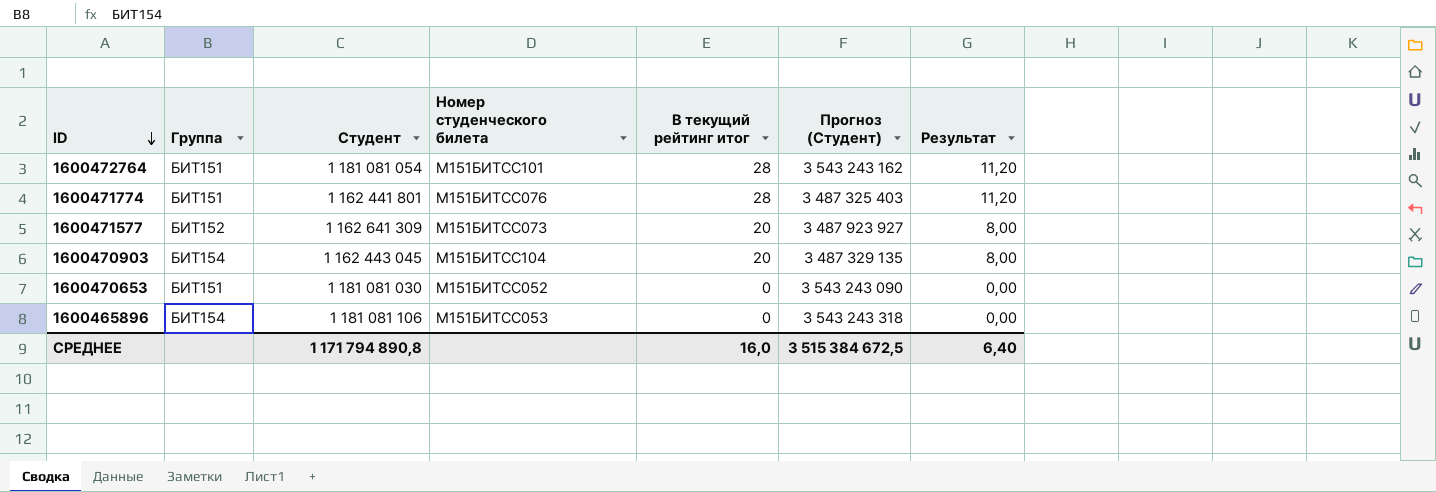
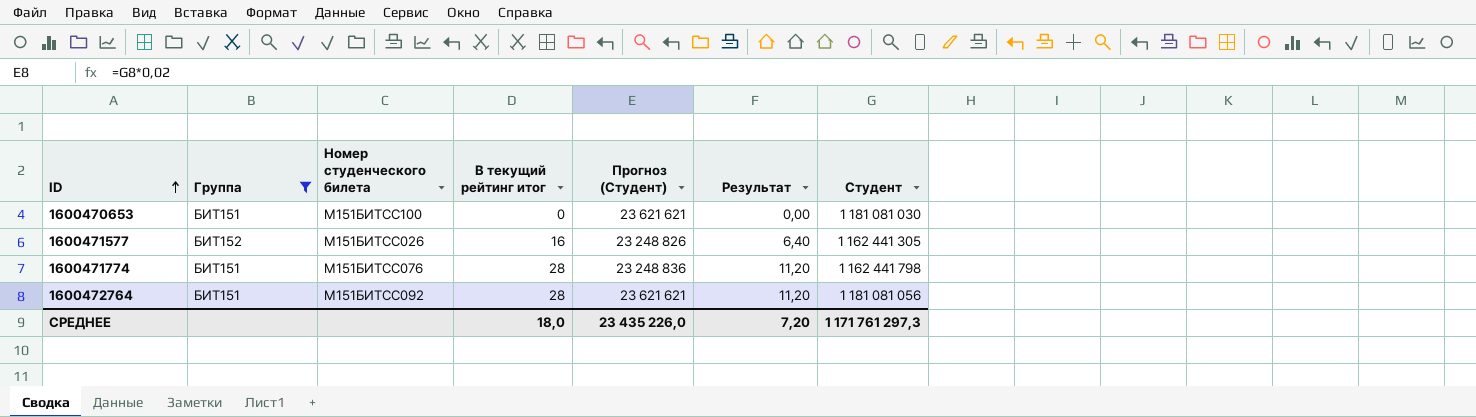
filter: none -> Группа != БИТ154
row order: ID descending -> ID ascending
column Прогноз (Студент) | formula: [Студент] * 3 -> [Студент] * 0,02
column Студент | position: 3 -> 7
1600470653 | Номер студенческого билета: М151БИТСС052 -> М151БИТСС100
1600471577 | Номер студенческого билета: М151БИТСС073 -> М151БИТСС026
1600471577 | В текущий рейтинг итог: 20 -> 16
1600471577 | Результат: 8,00 -> 6,40
1600471577 | Студент: 1 162 641 309 -> 1 162 441 305
1600471774 | Студент: 1 162 441 801 -> 1 162 441 798
1600472764 | Номер студенческого билета: М151БИТСС101 -> М151БИТСС092
1600472764 | Студент: 1 181 081 054 -> 1 181 081 056
СРЕДНЕЕ | В текущий рейтинг итог: 16,0 -> 18,0
СРЕДНЕЕ | Прогноз (Студент): 3 515 384 672,5 -> 23 435 226,0
СРЕДНЕЕ | Результат: 6,40 -> 7,20
СРЕДНЕЕ | Студент: 1 171 794 890,8 -> 1 171 761 297,3

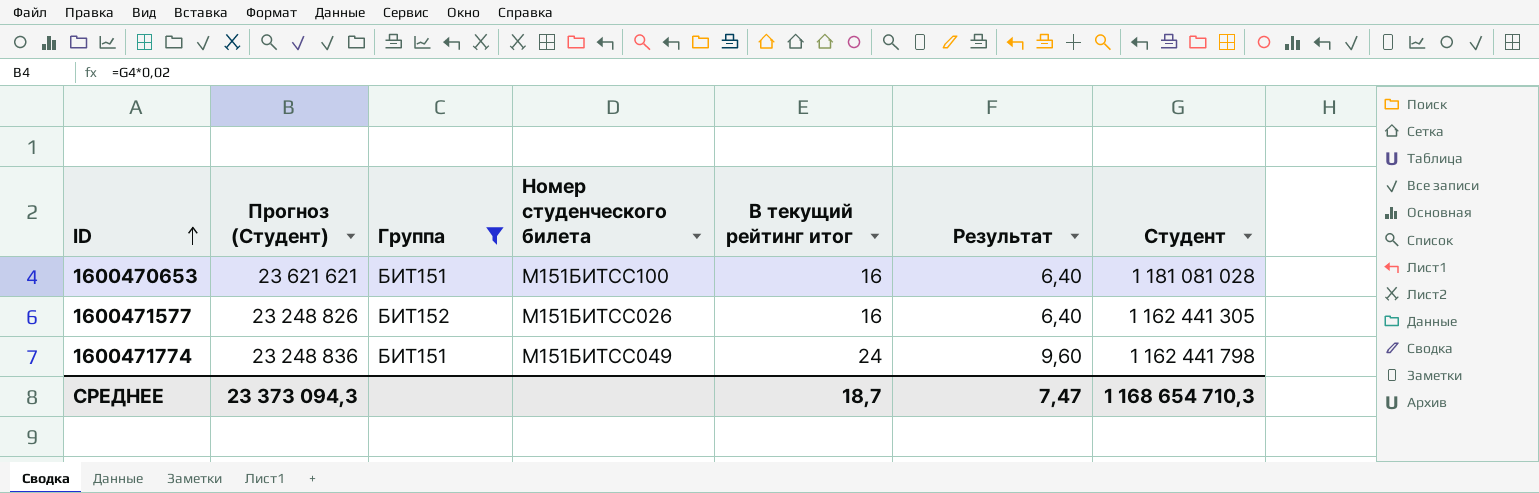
column Прогноз (Студент) | position: 5 -> 2
row 1600472764: БИТ151 | М151БИТСС092 | 28 | 23 621 621 | 11,20 | 1 181 081 056 -> none
1600470653 | В текущий рейтинг итог: 0 -> 16
1600470653 | Результат: 0,00 -> 6,40
1600470653 | Студент: 1 181 081 030 -> 1 181 081 028
1600471774 | Номер студенческого билета: М151БИТСС076 -> М151БИТСС049
1600471774 | В текущий рейтинг итог: 28 -> 24
1600471774 | Результат: 11,20 -> 9,60
СРЕДНЕЕ | Прогноз (Студент): 23 435 226,0 -> 23 373 094,3
СРЕДНЕЕ | В текущий рейтинг итог: 18,0 -> 18,7
СРЕДНЕЕ | Результат: 7,20 -> 7,47
СРЕДНЕЕ | Студент: 1 171 761 297,3 -> 1 168 654 710,3

